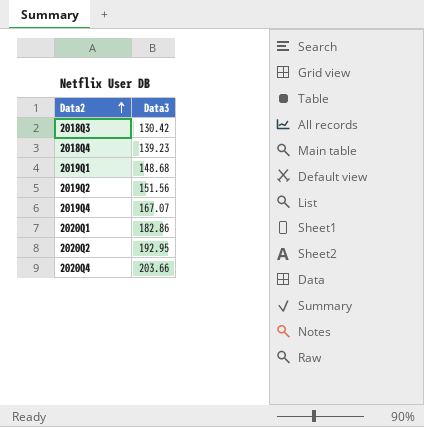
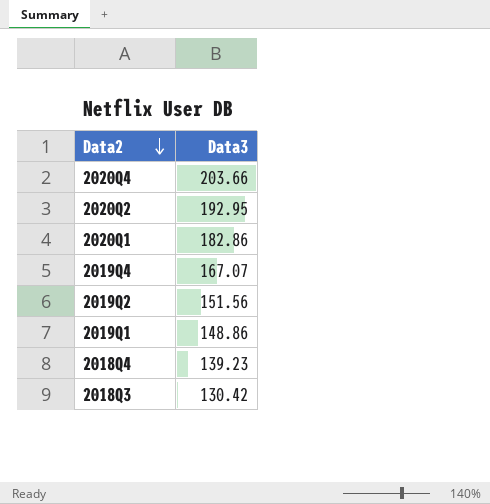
row order: Data2 ascending -> Data2 descending
2019Q1 | Data3: 148.68 -> 148.86

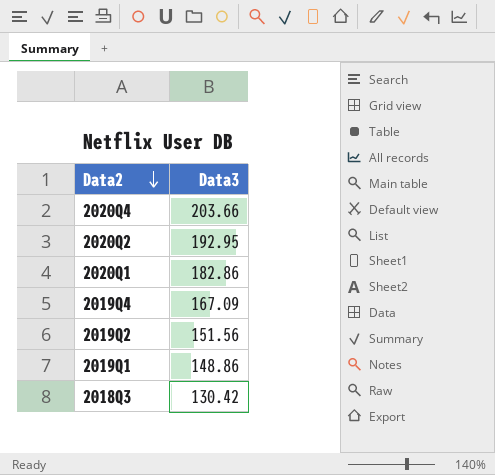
row 2018Q4: 139.23 -> none
2019Q4 | Data3: 167.07 -> 167.09

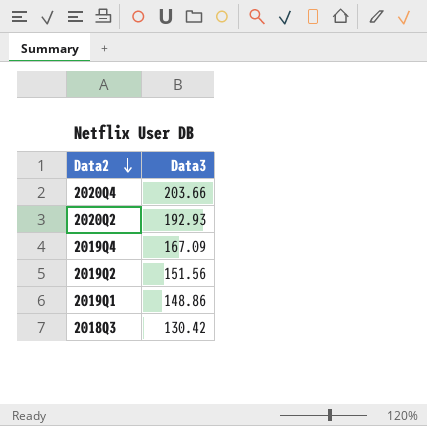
row 2020Q1: 182.86 -> none
2020Q2 | Data3: 192.95 -> 192.93

